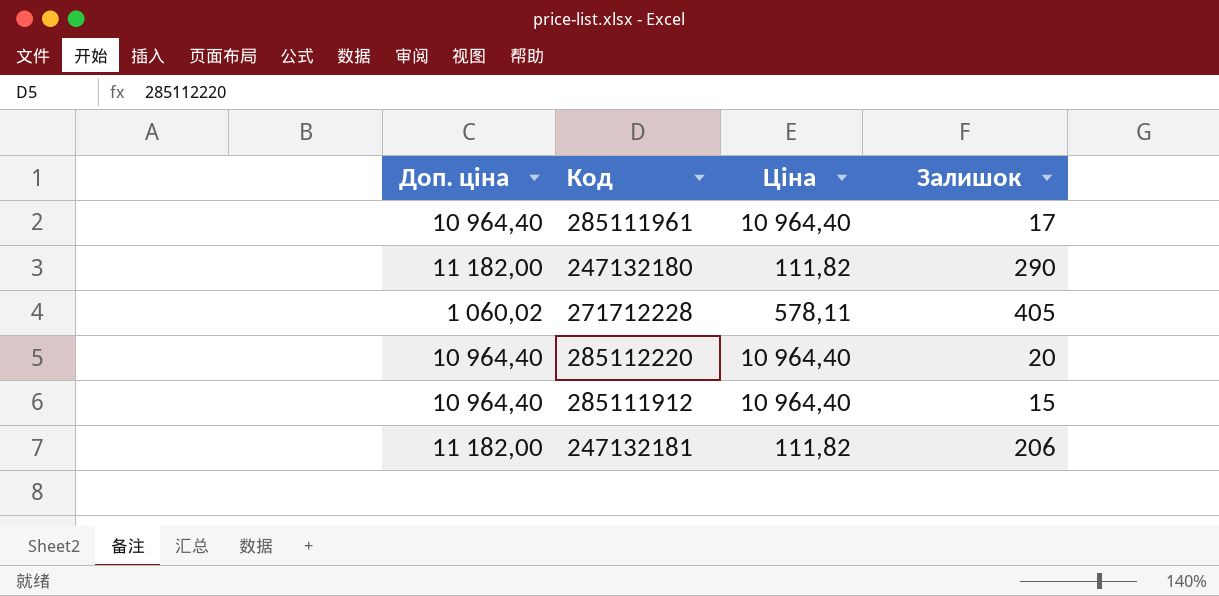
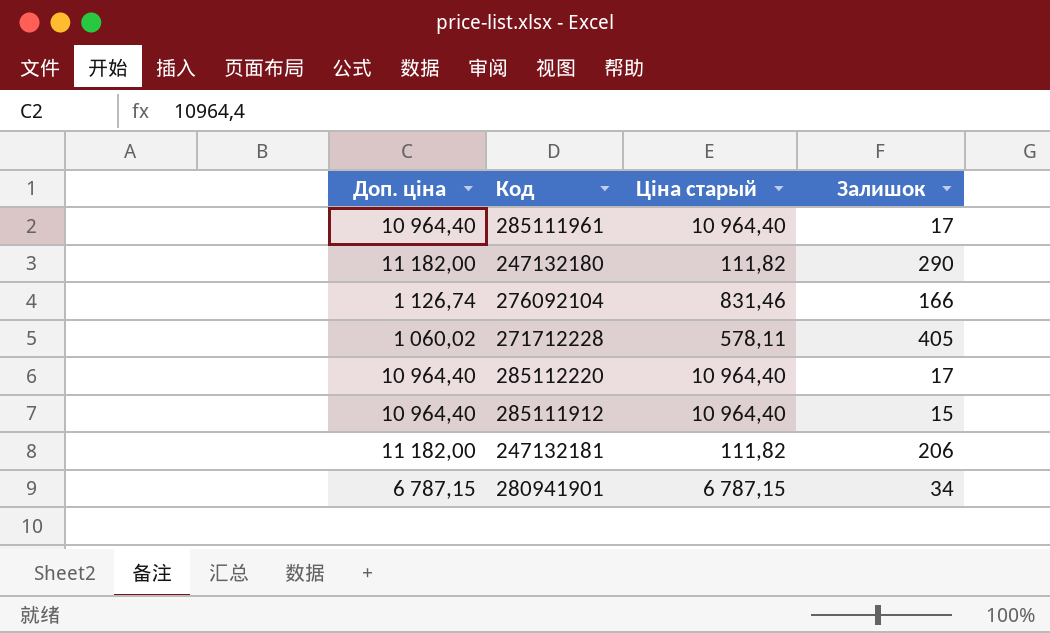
column name: Ціна -> Ціна старый
row 276092104: none -> 1 126,74 | 831,46 | 166
285112220 | Залишок: 20 -> 17
row 280941901: none -> 6 787,15 | 6 787,15 | 34

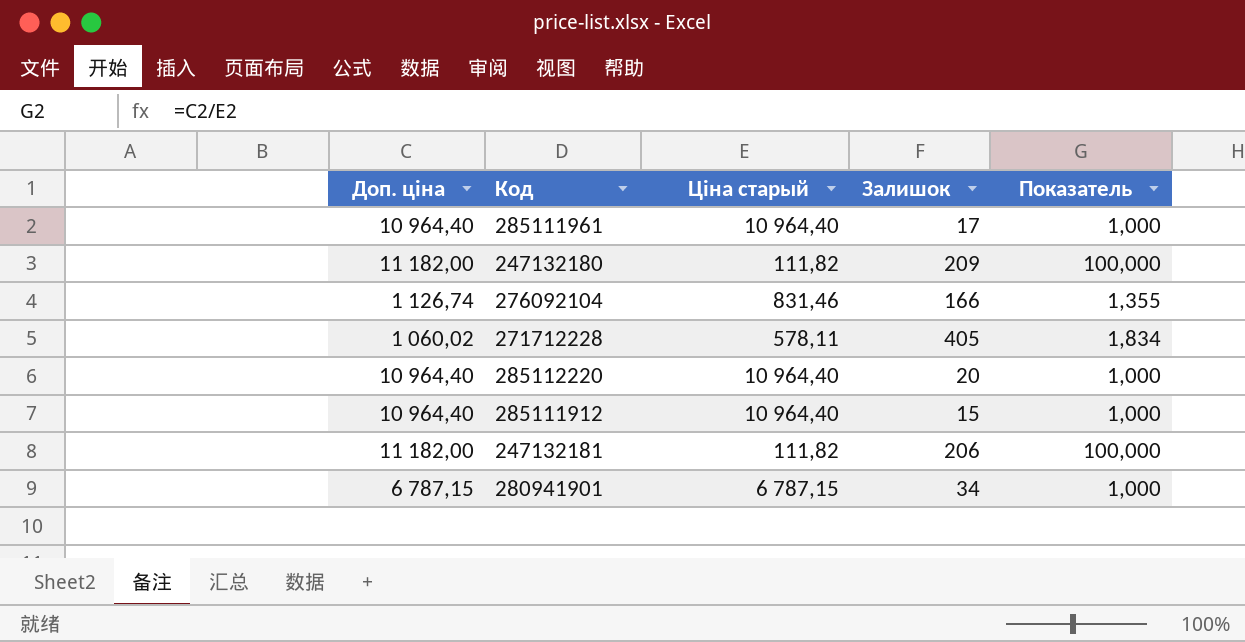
column Показатель | formula: none -> [Доп. ціна] / [Ціна старый]
247132180 | Залишок: 290 -> 209
285112220 | Залишок: 17 -> 20

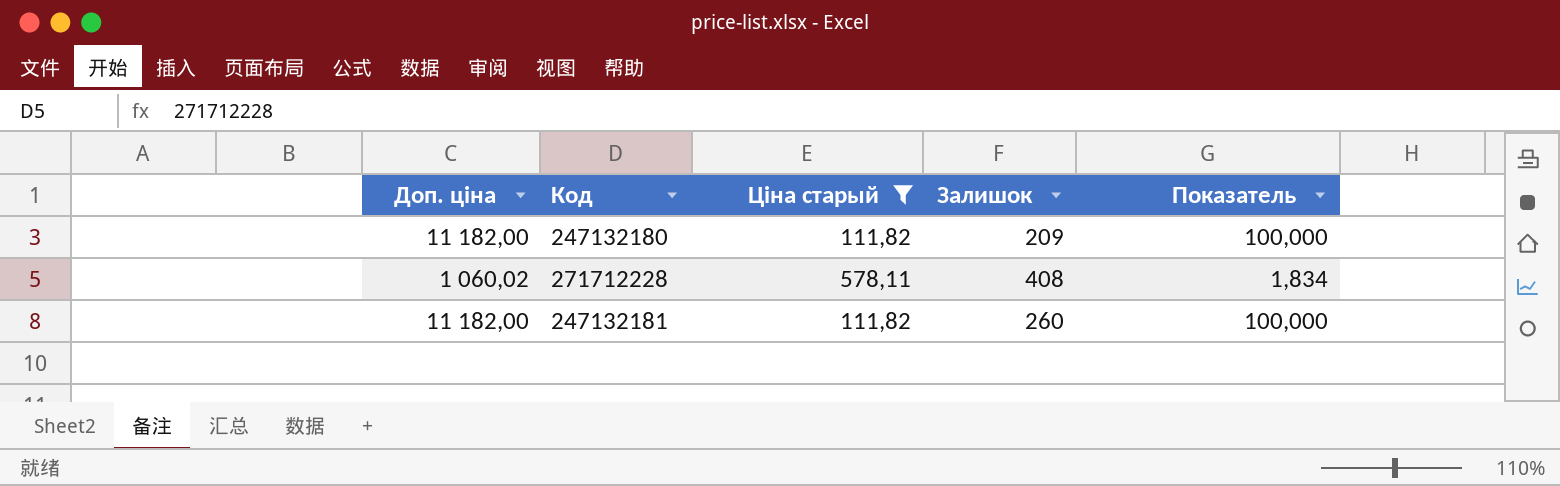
filter: none -> Ціна старый <= 578,11
271712228 | Залишок: 405 -> 408
247132181 | Залишок: 206 -> 260

